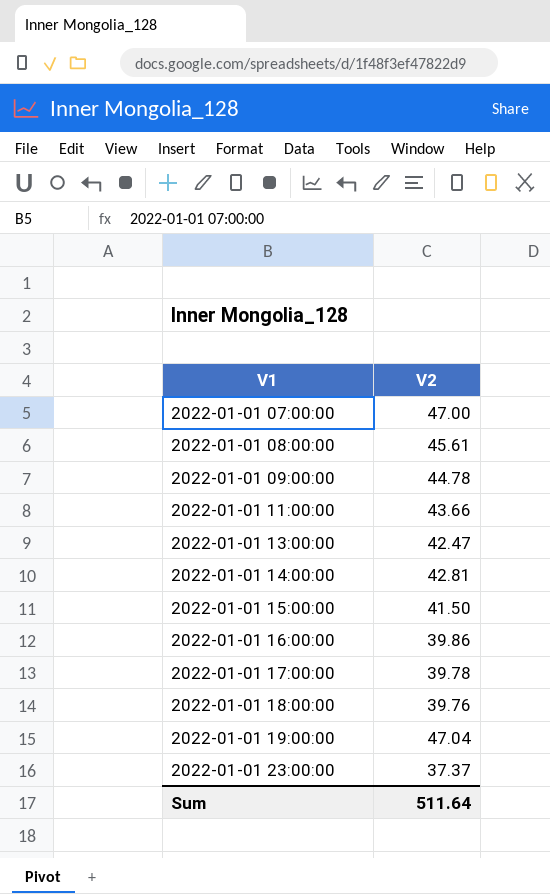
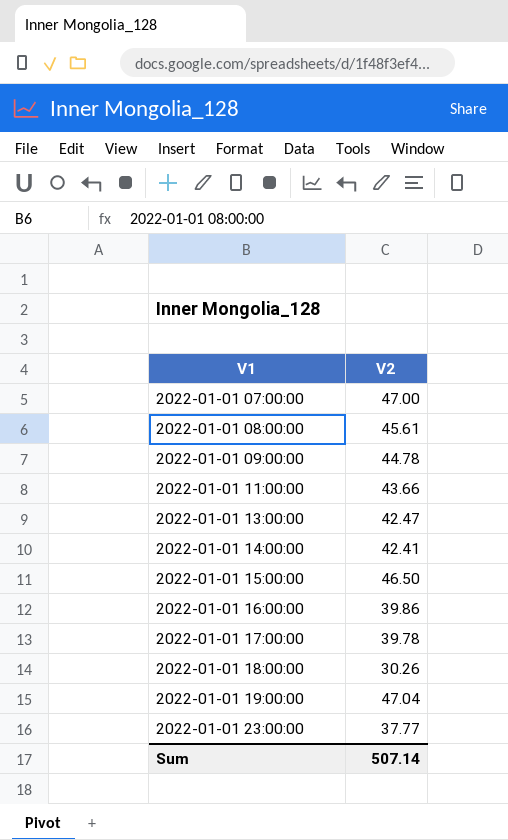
2022-01-01 14:00:00 | V2: 42.81 -> 42.41
2022-01-01 15:00:00 | V2: 41.50 -> 46.50
2022-01-01 18:00:00 | V2: 39.76 -> 30.26
2022-01-01 23:00:00 | V2: 37.37 -> 37.77
Sum | V2: 511.64 -> 507.14

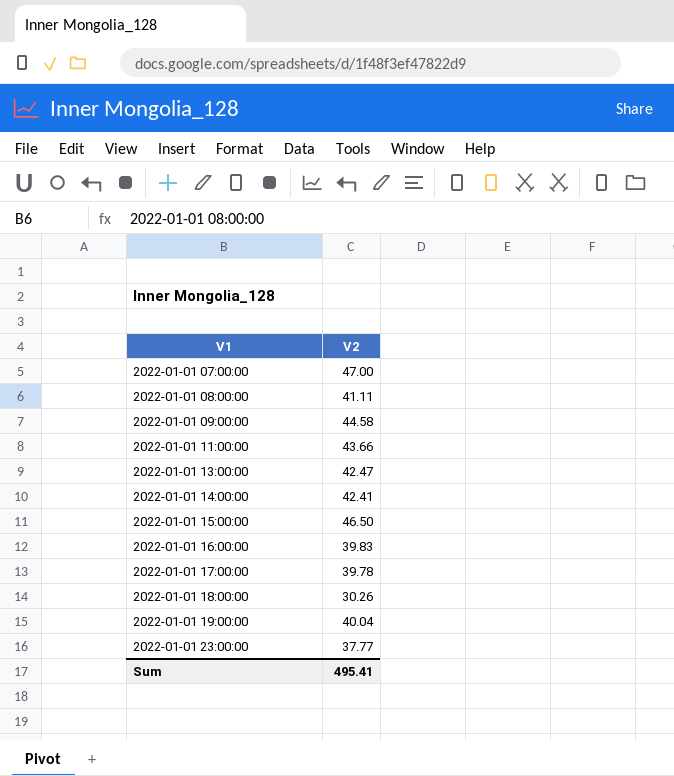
2022-01-01 08:00:00 | V2: 45.61 -> 41.11
2022-01-01 09:00:00 | V2: 44.78 -> 44.58
2022-01-01 16:00:00 | V2: 39.86 -> 39.83
2022-01-01 19:00:00 | V2: 47.04 -> 40.04
Sum | V2: 507.14 -> 495.41

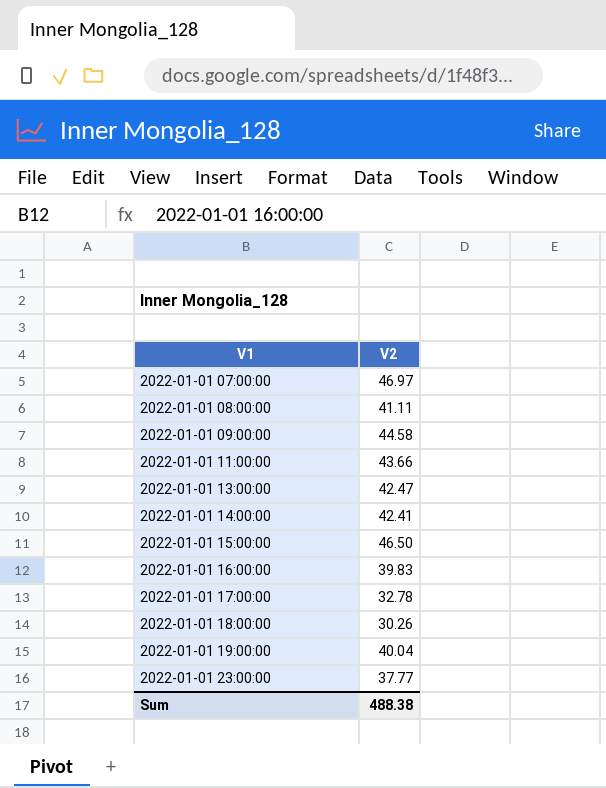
2022-01-01 07:00:00 | V2: 47.00 -> 46.97
2022-01-01 17:00:00 | V2: 39.78 -> 32.78
Sum | V2: 495.41 -> 488.38

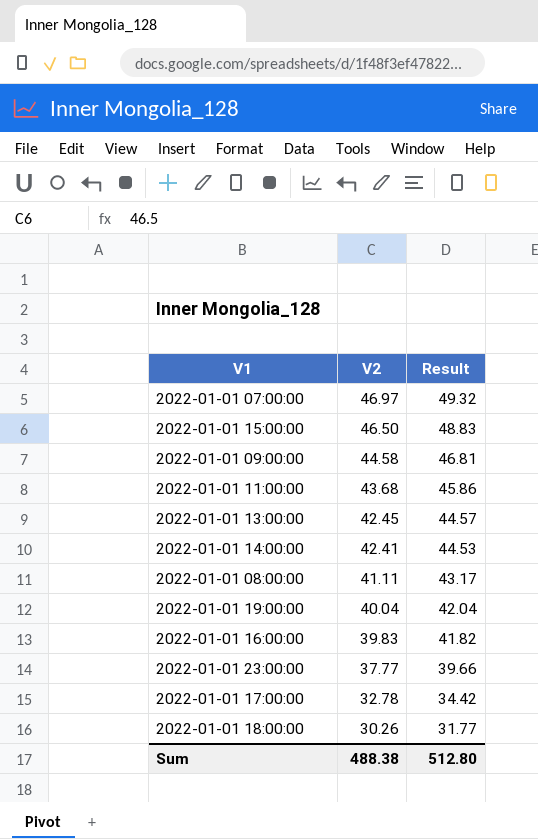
row order: V1 ascending -> V2 descending
column Result | formula: none -> [V2] * 1.05
2022-01-01 11:00:00 | V2: 43.66 -> 43.68
2022-01-01 13:00:00 | V2: 42.47 -> 42.45

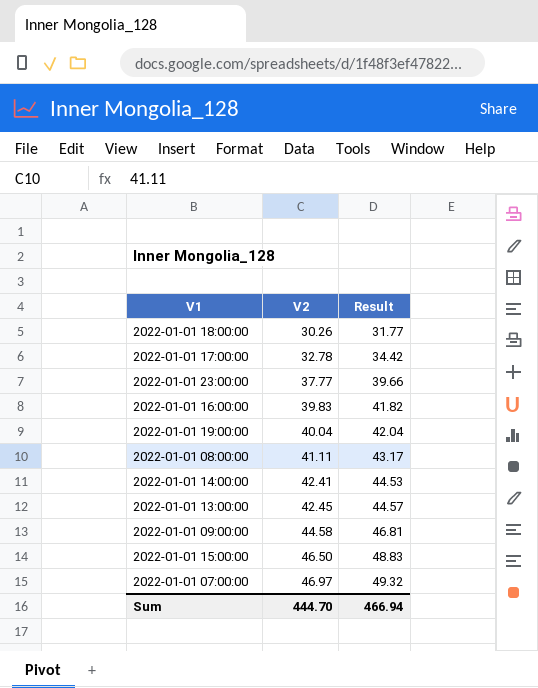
row order: V2 descending -> V2 ascending
row 2022-01-01 11:00:00: 43.68 | 45.86 -> none
Sum | V2: 488.38 -> 444.70
Sum | Result: 512.80 -> 466.94

